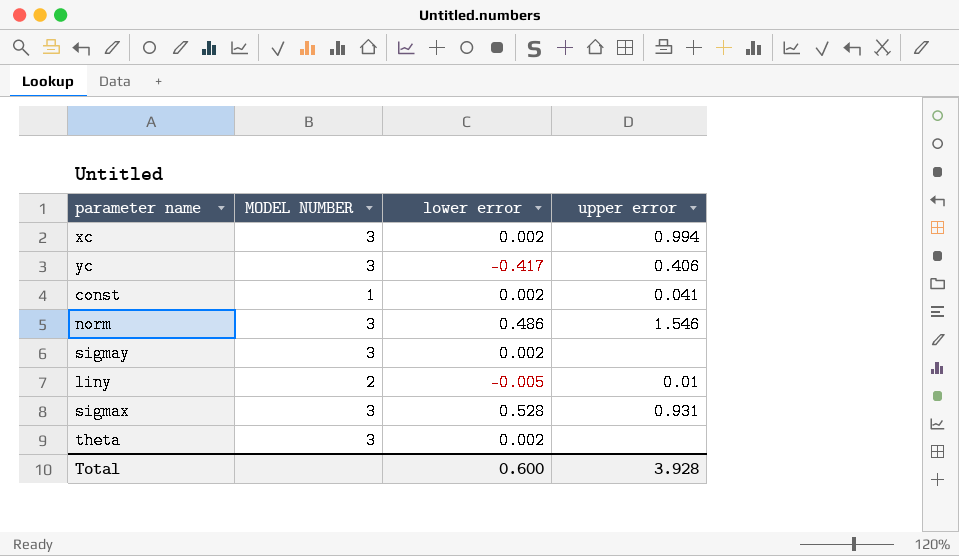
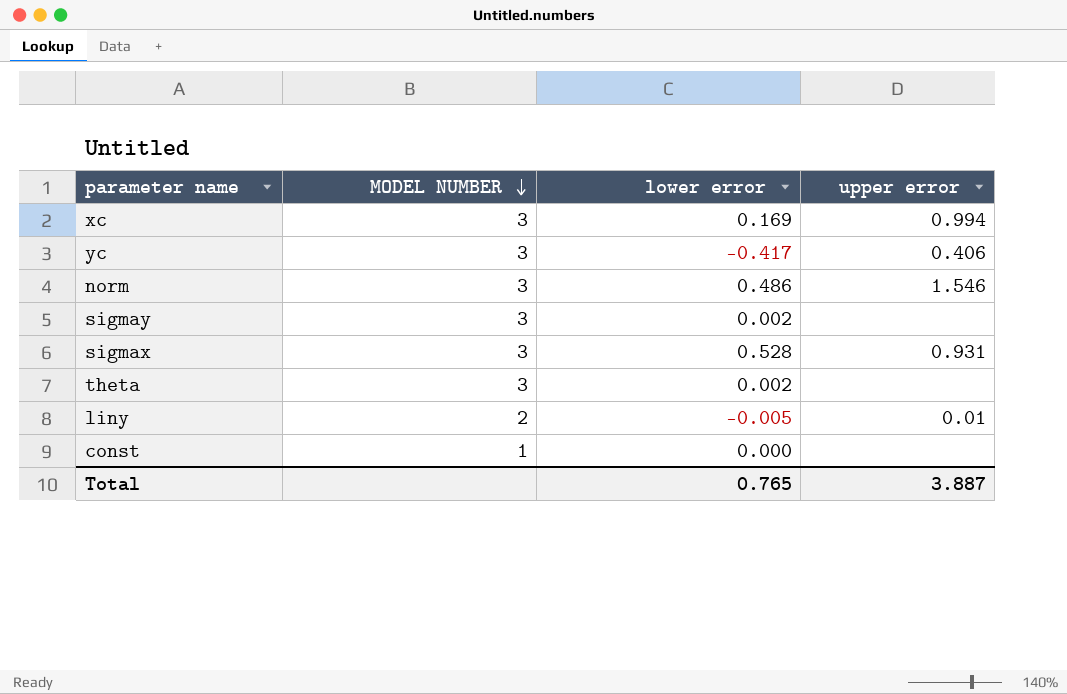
row order: none -> MODEL NUMBER descending
xc | lower error: 0.002 -> 0.169
const | lower error: 0.002 -> 0.000
const | upper error: 0.041 -> none
Total | lower error: 0.600 -> 0.765
Total | upper error: 3.928 -> 3.887

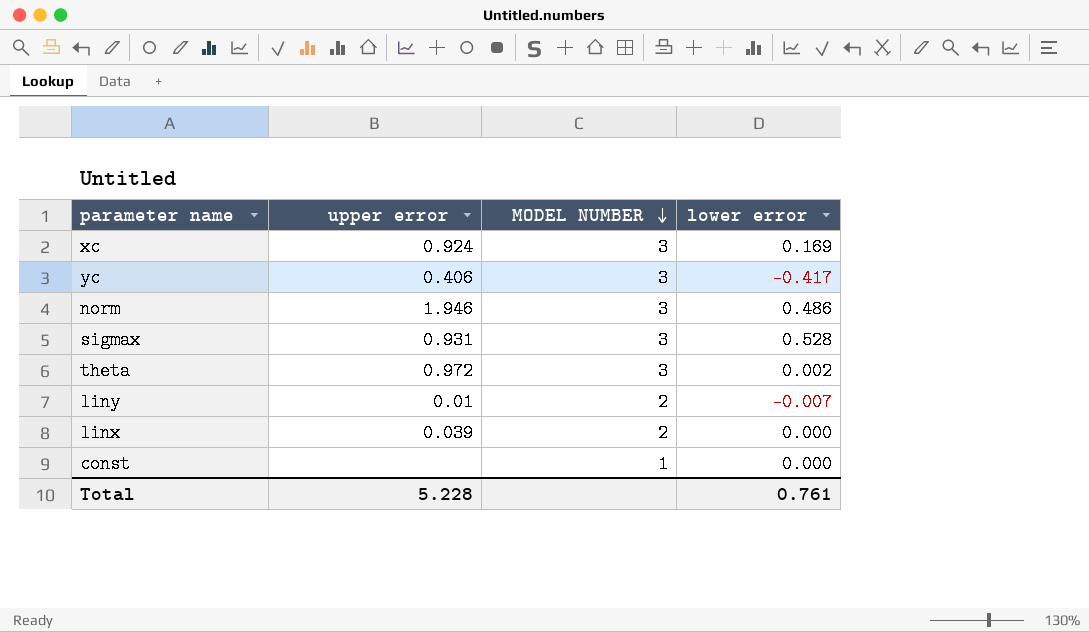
column upper error | position: 4 -> 2
row sigmay: 3 | 0.002 | none -> none
xc | upper error: 0.994 -> 0.924
norm | upper error: 1.546 -> 1.946
theta | upper error: none -> 0.972
liny | lower error: -0.005 -> -0.007
row linx: none -> 0.039 | 2 | 0.000
Total | upper error: 3.887 -> 5.228
Total | lower error: 0.765 -> 0.761

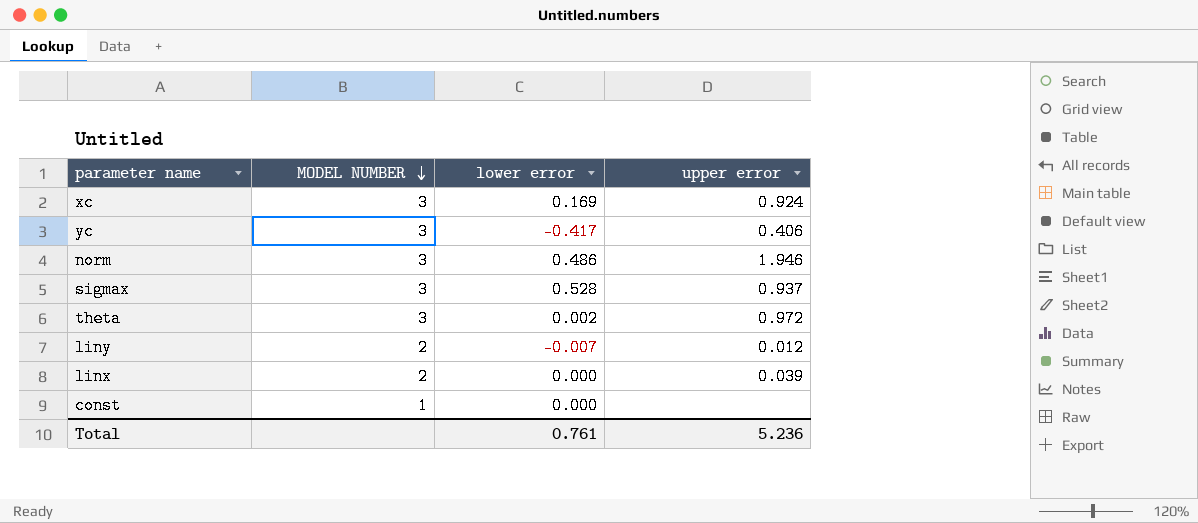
column upper error | position: 2 -> 4
sigmax | upper error: 0.931 -> 0.937
liny | upper error: 0.01 -> 0.012
Total | upper error: 5.228 -> 5.236

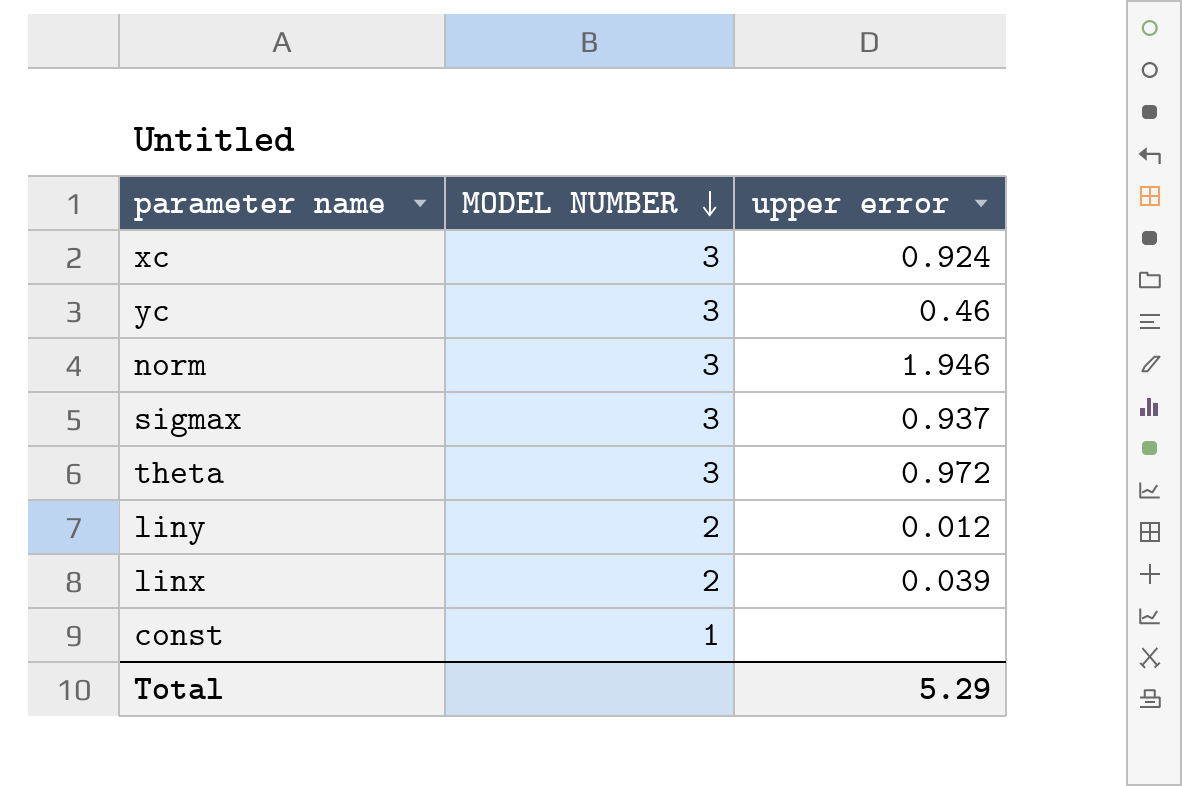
column lower error | position: 3 -> none
yc | upper error: 0.406 -> 0.46
Total | upper error: 5.236 -> 5.29

